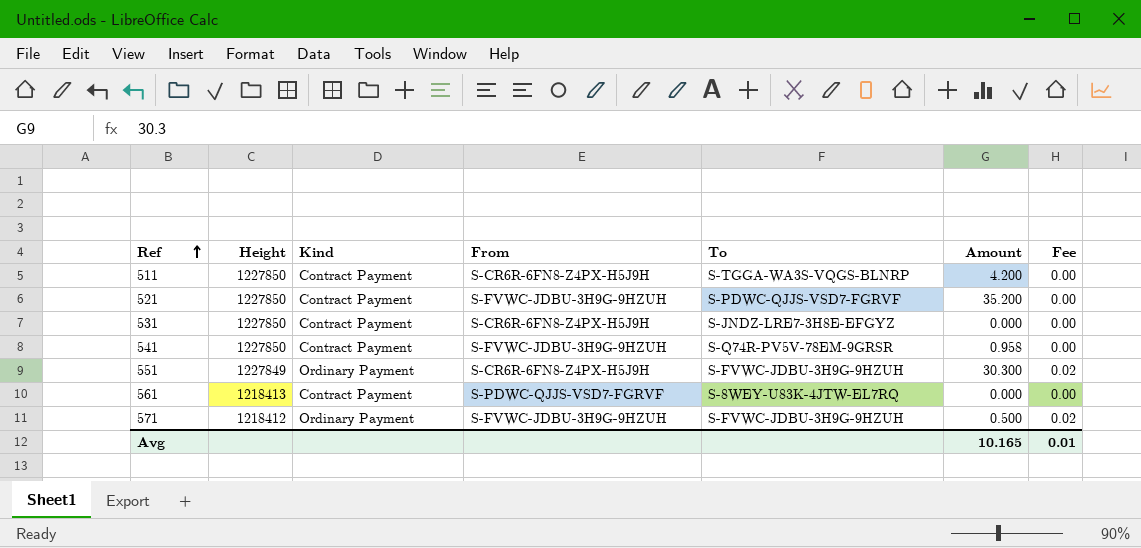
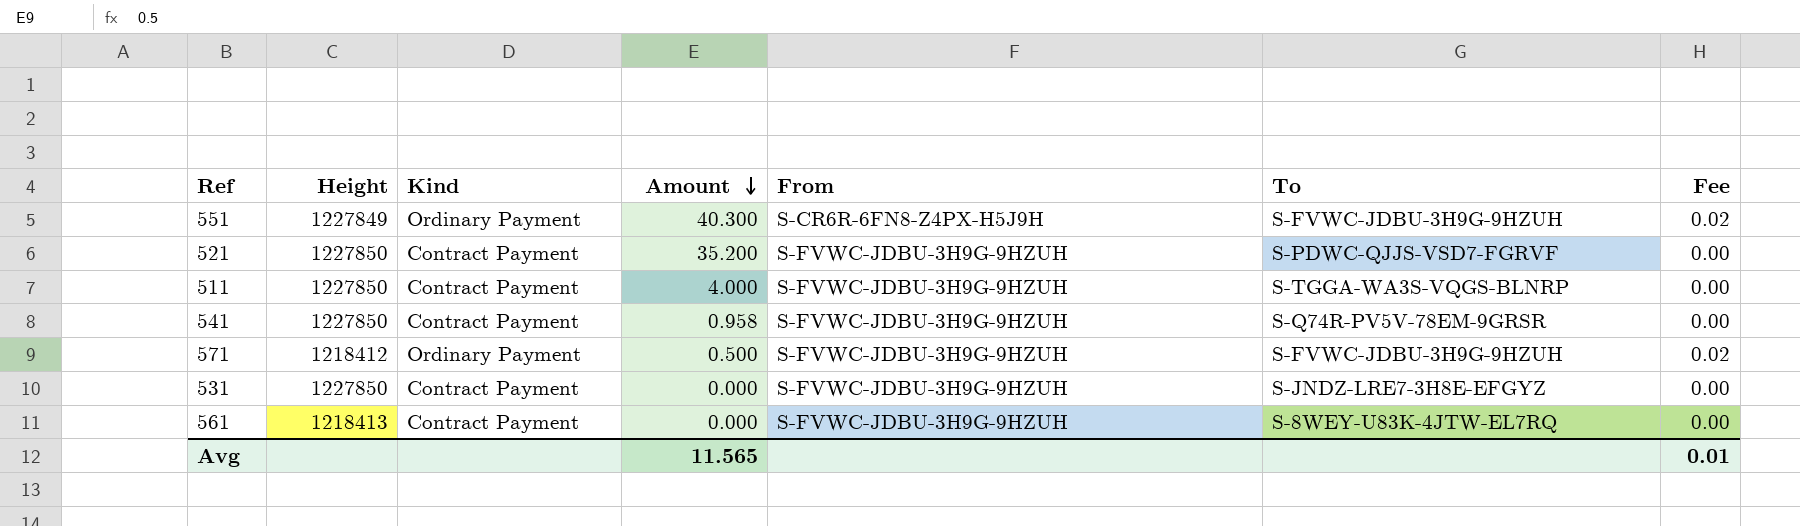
row order: Ref ascending -> Amount descending
column Amount | position: 6 -> 4
551 | Amount: 30.300 -> 40.300
511 | Amount: 4.200 -> 4.000
511 | From: S-CR6R-6FN8-Z4PX-H5J9H -> S-FVWC-JDBU-3H9G-9HZUH
531 | From: S-CR6R-6FN8-Z4PX-H5J9H -> S-FVWC-JDBU-3H9G-9HZUH
561 | From: S-PDWC-QJJS-VSD7-FGRVF -> S-FVWC-JDBU-3H9G-9HZUH
Avg | Amount: 10.165 -> 11.565

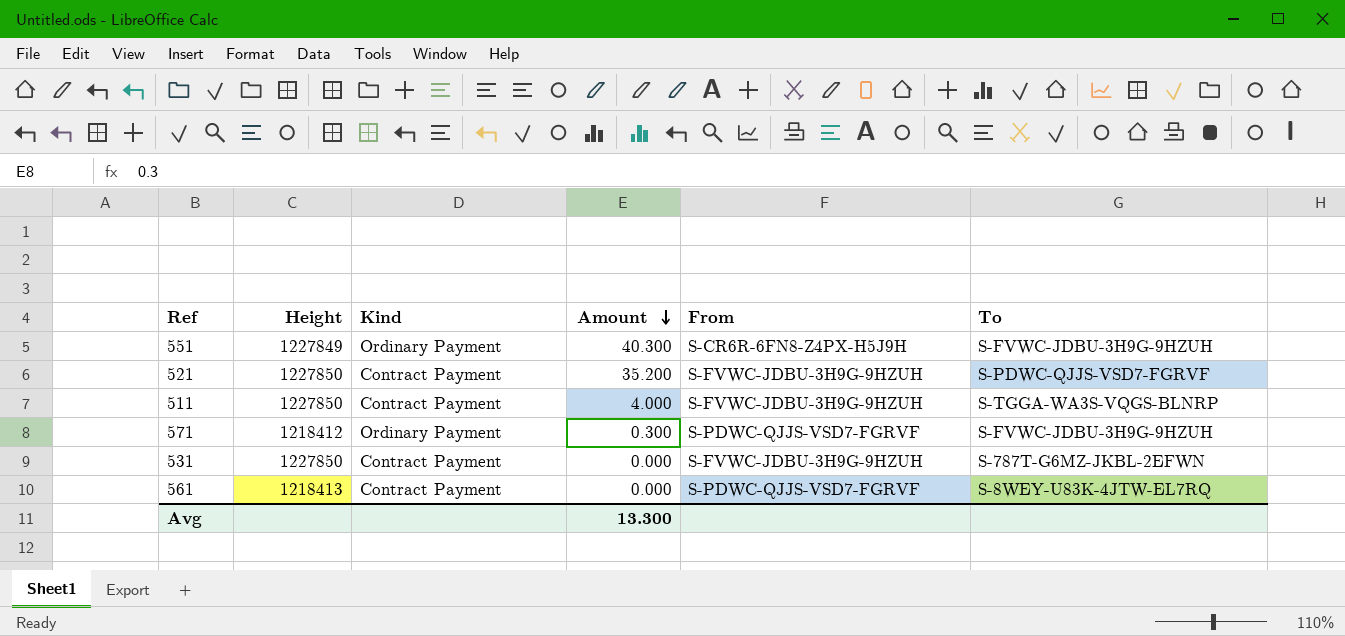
column Fee | position: 7 -> none
row 541: 1227850 | Contract Payment | 0.958 | S-FVWC-JDBU-3H9G-9HZUH | S-Q74R-PV5V-78EM-9GRSR | 0.00 -> none
571 | Amount: 0.500 -> 0.300
571 | From: S-FVWC-JDBU-3H9G-9HZUH -> S-PDWC-QJJS-VSD7-FGRVF
531 | To: S-JNDZ-LRE7-3H8E-EFGYZ -> S-787T-G6MZ-JKBL-2EFWN
561 | From: S-FVWC-JDBU-3H9G-9HZUH -> S-PDWC-QJJS-VSD7-FGRVF
Avg | Amount: 11.565 -> 13.300

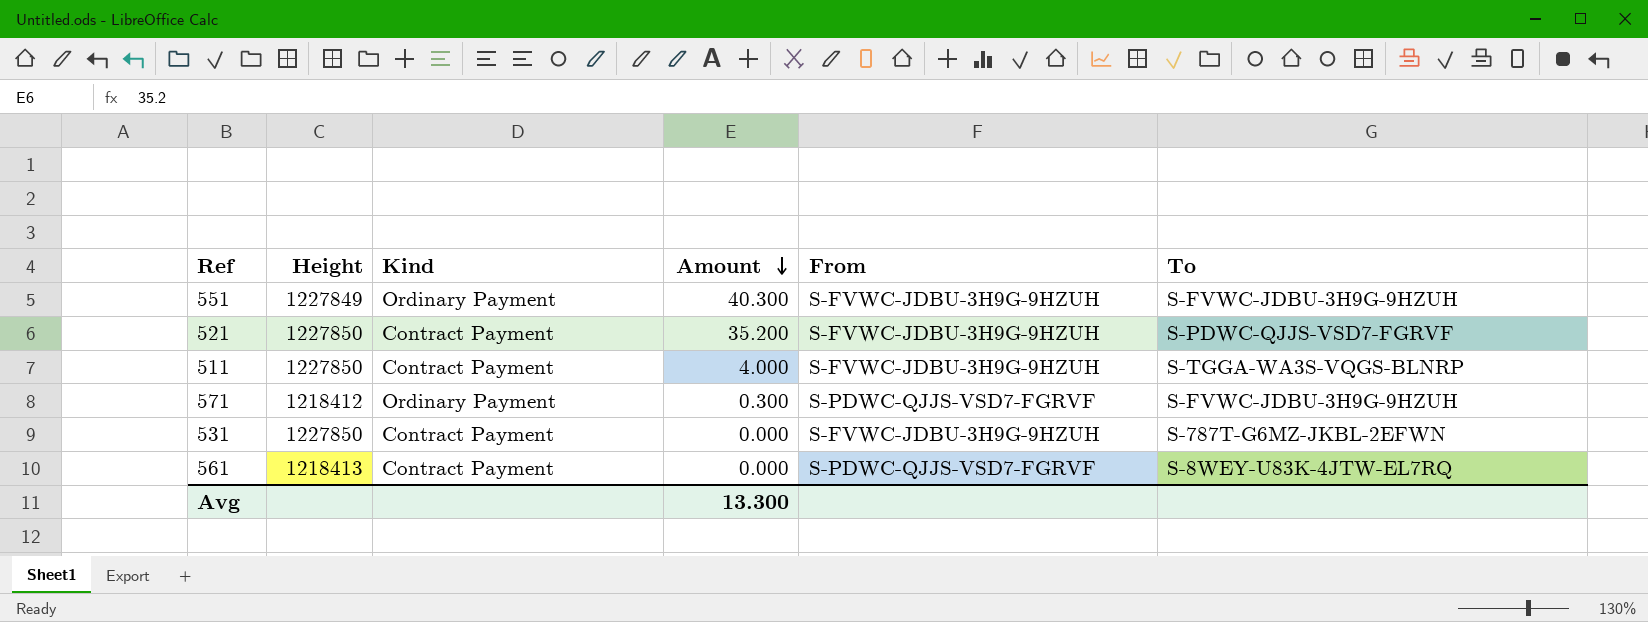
551 | From: S-CR6R-6FN8-Z4PX-H5J9H -> S-FVWC-JDBU-3H9G-9HZUH

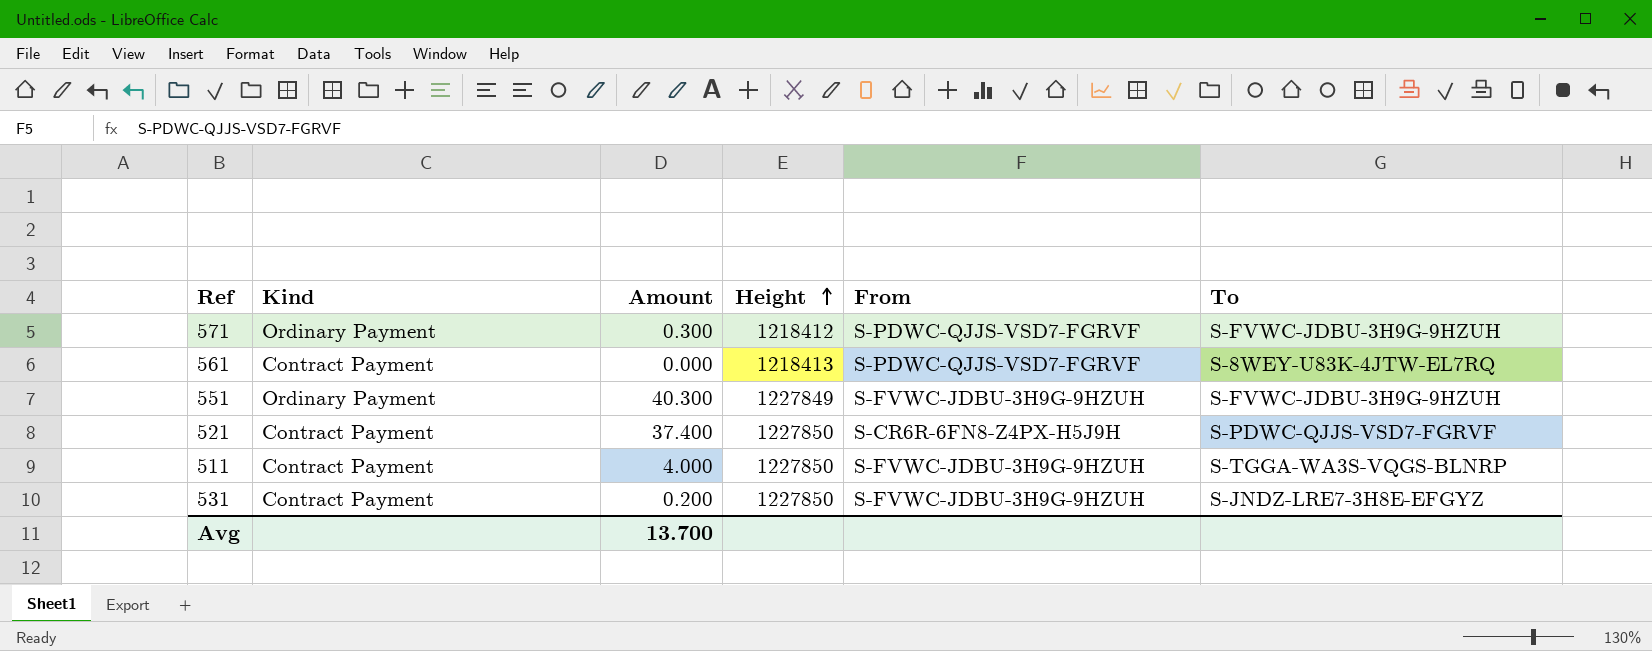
row order: Amount descending -> Height ascending
column Height | position: 2 -> 4
521 | Amount: 35.200 -> 37.400
521 | From: S-FVWC-JDBU-3H9G-9HZUH -> S-CR6R-6FN8-Z4PX-H5J9H
531 | Amount: 0.000 -> 0.200
531 | To: S-787T-G6MZ-JKBL-2EFWN -> S-JNDZ-LRE7-3H8E-EFGYZ
Avg | Amount: 13.300 -> 13.700

